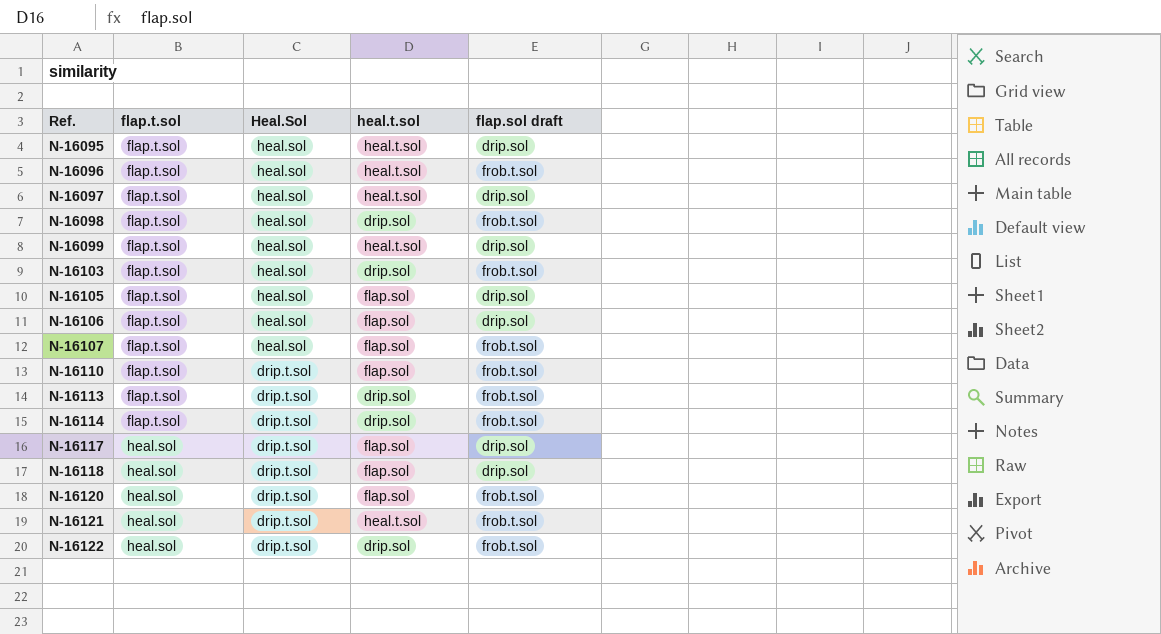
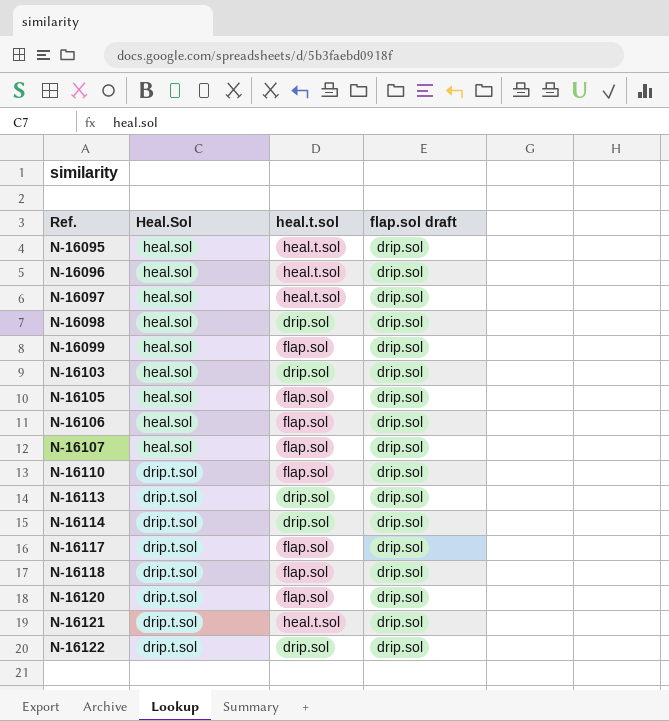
column flap.t.sol | position: 2 -> none
N-16096 | flap.sol draft: frob.t.sol -> drip.sol
N-16098 | flap.sol draft: frob.t.sol -> drip.sol
N-16099 | heal.t.sol: heal.t.sol -> flap.sol
N-16103 | flap.sol draft: frob.t.sol -> drip.sol
N-16107 | flap.sol draft: frob.t.sol -> drip.sol
N-16110 | flap.sol draft: frob.t.sol -> drip.sol
N-16113 | flap.sol draft: frob.t.sol -> drip.sol
N-16114 | flap.sol draft: frob.t.sol -> drip.sol
N-16120 | flap.sol draft: frob.t.sol -> drip.sol
N-16121 | flap.sol draft: frob.t.sol -> drip.sol
N-16122 | flap.sol draft: frob.t.sol -> drip.sol

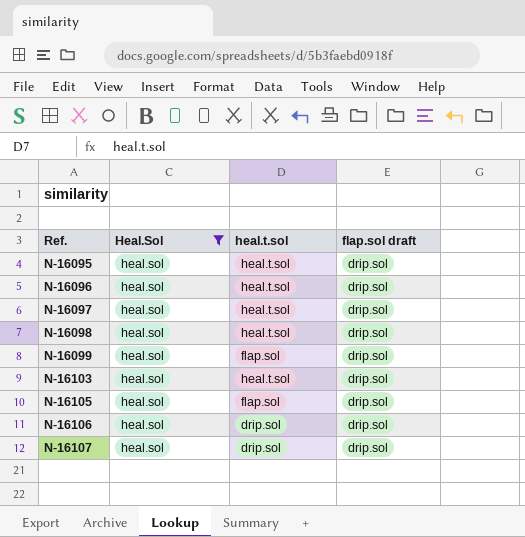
filter: none -> Heal.Sol = heal.sol
N-16098 | heal.t.sol: drip.sol -> heal.t.sol
N-16103 | heal.t.sol: drip.sol -> heal.t.sol
N-16106 | heal.t.sol: flap.sol -> drip.sol
N-16107 | heal.t.sol: flap.sol -> drip.sol

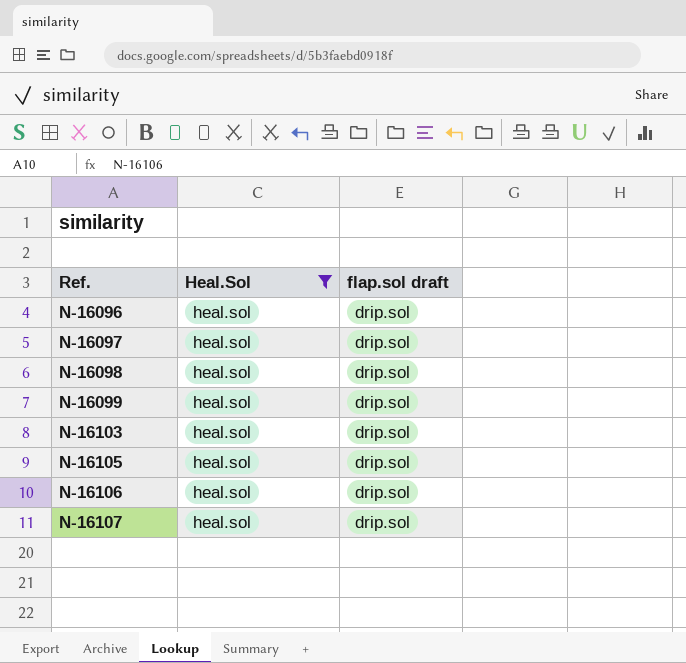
column heal.t.sol | position: 3 -> none
row N-16095: heal.sol | heal.t.sol | drip.sol -> none

